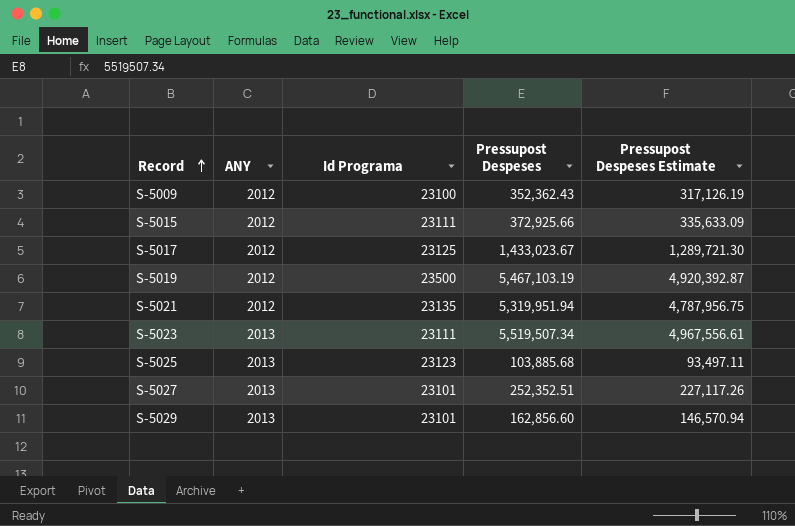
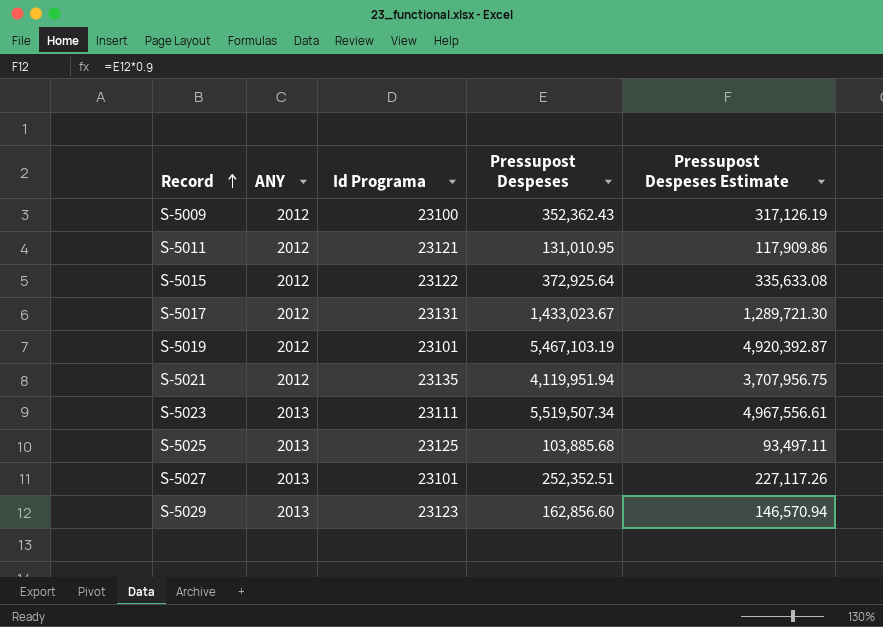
row S-5011: none -> 2012 | 23121 | 131,010.95 | 117,909.86
S-5015 | Id Programa: 23111 -> 23122
S-5015 | Pressupost Despeses: 372,925.66 -> 372,925.64
S-5015 | Pressupost Despeses Estimate: 335,633.09 -> 335,633.08
S-5017 | Id Programa: 23125 -> 23131
S-5019 | Id Programa: 23500 -> 23101
S-5021 | Pressupost Despeses: 5,319,951.94 -> 4,119,951.94
S-5021 | Pressupost Despeses Estimate: 4,787,956.75 -> 3,707,956.75
S-5025 | Id Programa: 23123 -> 23125
S-5029 | Id Programa: 23101 -> 23123

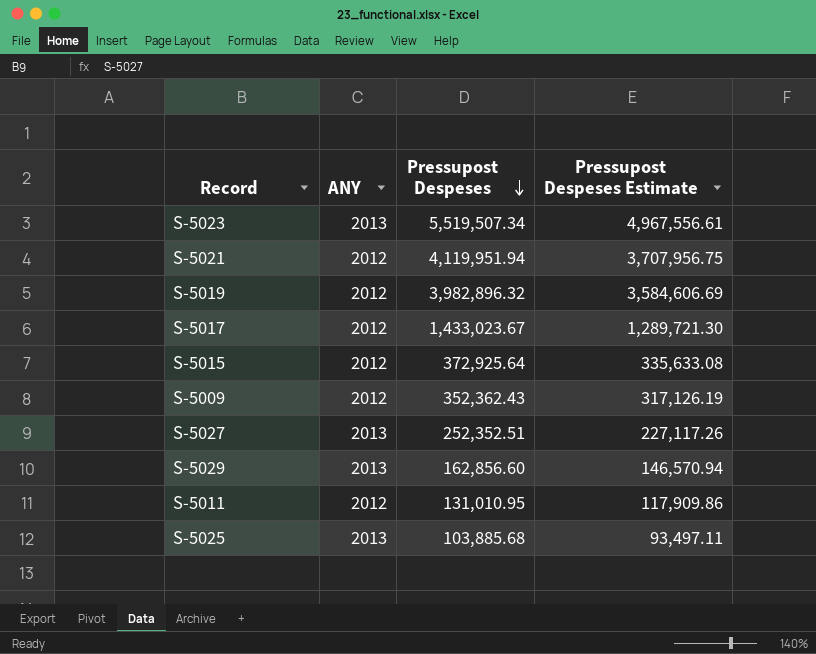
row order: Record ascending -> Pressupost Despeses descending
column Id Programa | position: 3 -> none
S-5019 | Pressupost Despeses: 5,467,103.19 -> 3,982,896.32
S-5019 | Pressupost Despeses Estimate: 4,920,392.87 -> 3,584,606.69

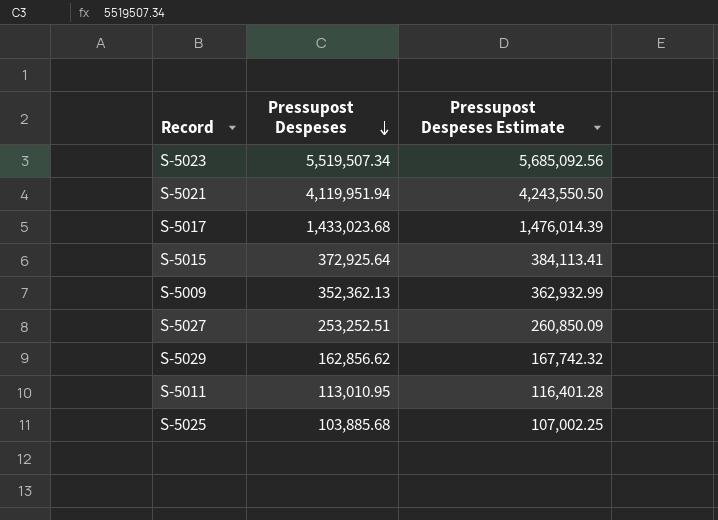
column ANY | position: 2 -> none
column Pressupost Despeses Estimate | formula: [Pressupost Despeses] * 0.9 -> [Pressupost Despeses] * 1.03
row S-5019: 2012 | 3,982,896.32 | 3,584,606.69 -> none
S-5017 | Pressupost Despeses: 1,433,023.67 -> 1,433,023.68
S-5009 | Pressupost Despeses: 352,362.43 -> 352,362.13
S-5027 | Pressupost Despeses: 252,352.51 -> 253,252.51
S-5029 | Pressupost Despeses: 162,856.60 -> 162,856.62
S-5011 | Pressupost Despeses: 131,010.95 -> 113,010.95

